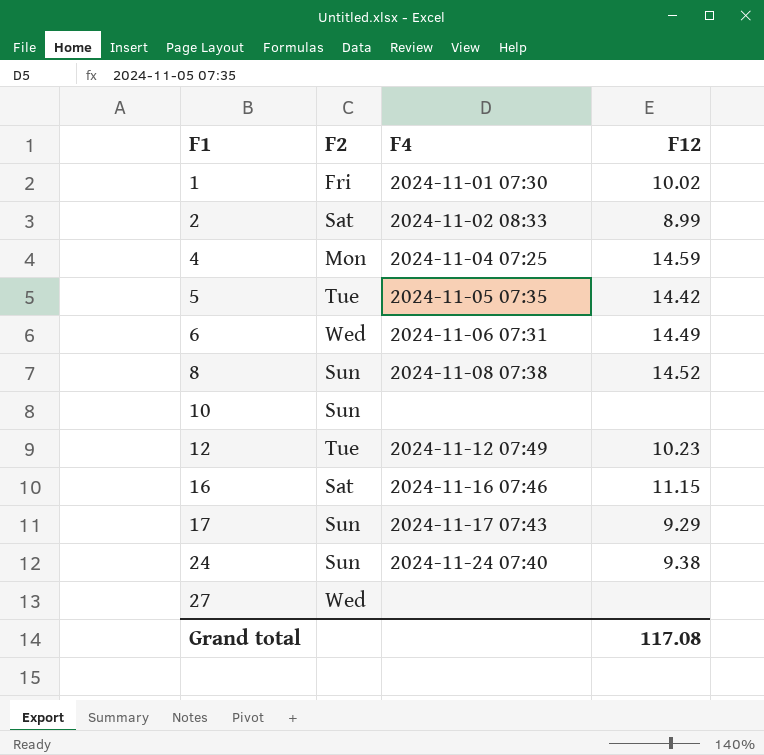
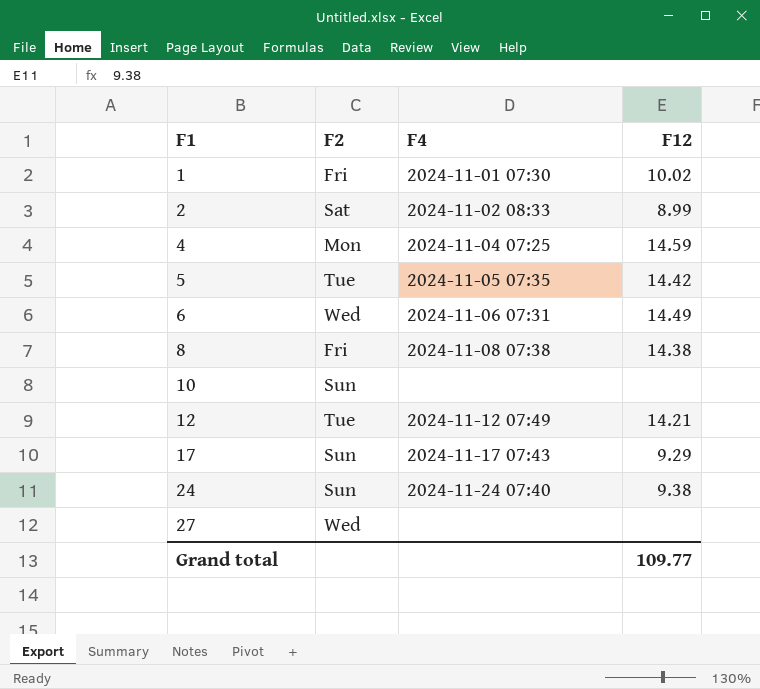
row 16: Sat | 2024-11-16 07:46 | 11.15 -> none
8 | F2: Sun -> Fri
8 | F12: 14.52 -> 14.38
12 | F12: 10.23 -> 14.21
Grand total | F12: 117.08 -> 109.77

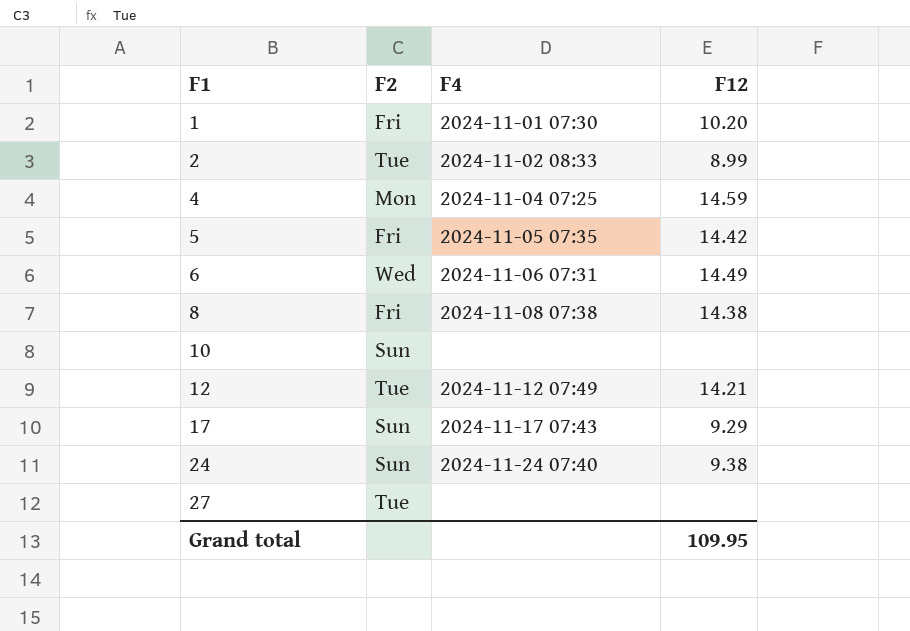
1 | F12: 10.02 -> 10.20
2 | F2: Sat -> Tue
5 | F2: Tue -> Fri
27 | F2: Wed -> Tue
Grand total | F12: 109.77 -> 109.95

